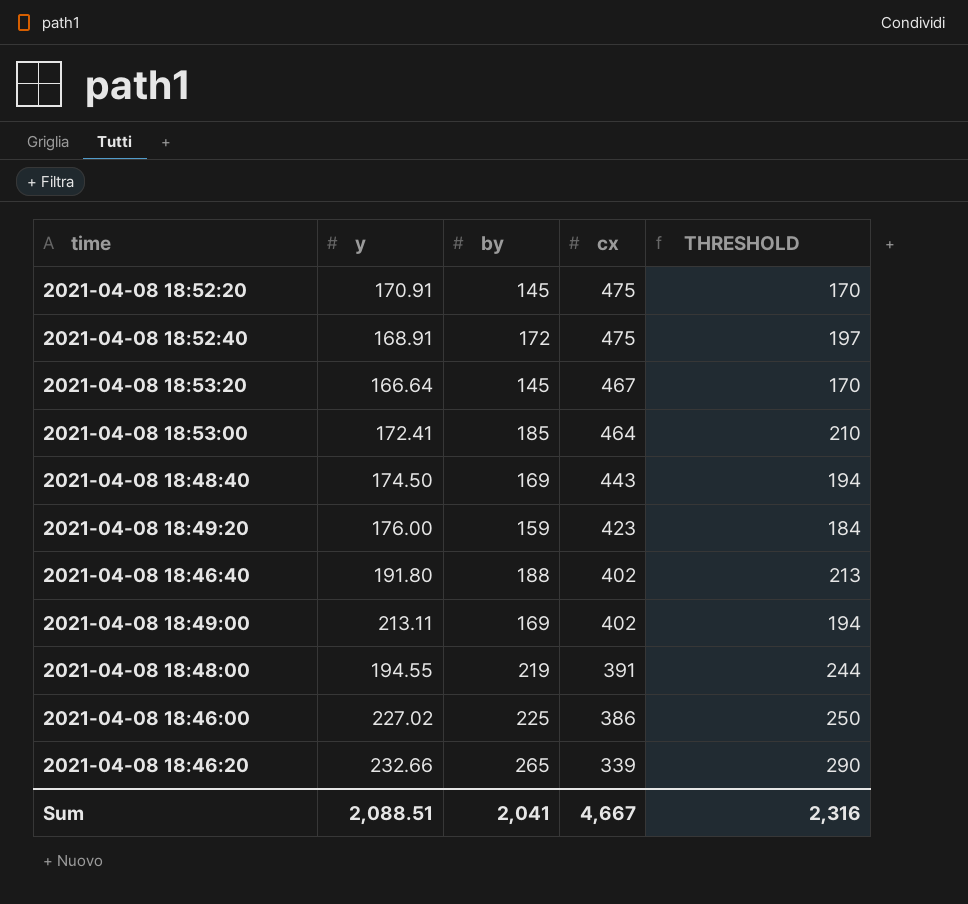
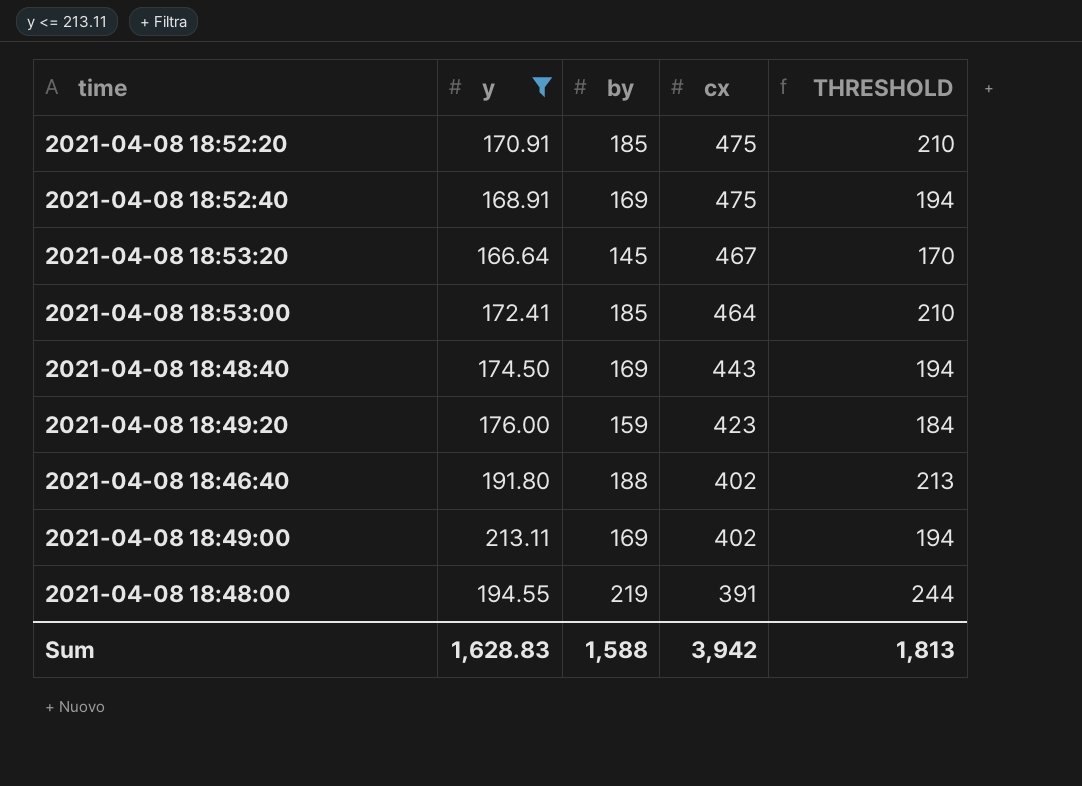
filter: none -> y <= 213.11
2021-04-08 18:52:20 | by: 145 -> 185
2021-04-08 18:52:20 | THRESHOLD: 170 -> 210
2021-04-08 18:52:40 | by: 172 -> 169
2021-04-08 18:52:40 | THRESHOLD: 197 -> 194
Sum | y: 2,088.51 -> 1,628.83
Sum | by: 2,041 -> 1,588
Sum | cx: 4,667 -> 3,942
Sum | THRESHOLD: 2,316 -> 1,813

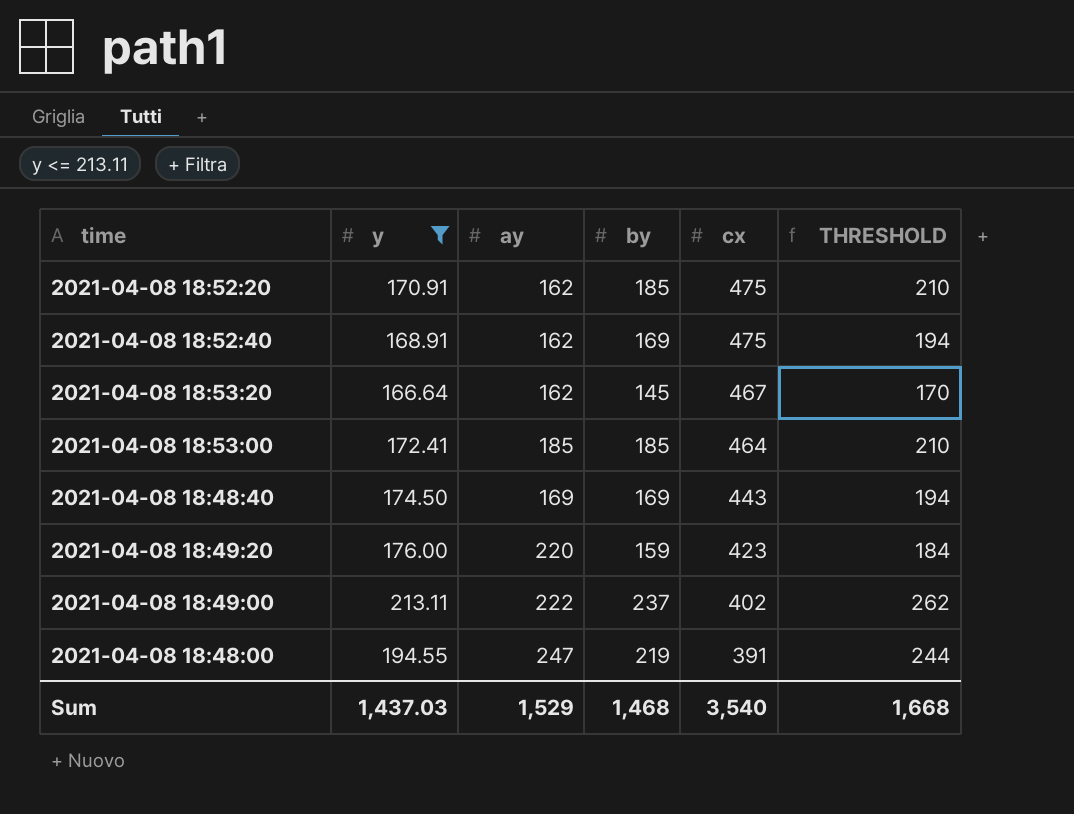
column ay | position: none -> 3
row 2021-04-08 18:46:40: 191.80 | 188 | 402 | 213 -> none
2021-04-08 18:49:00 | by: 169 -> 237
2021-04-08 18:49:00 | THRESHOLD: 194 -> 262
Sum | y: 1,628.83 -> 1,437.03
Sum | by: 1,588 -> 1,468
Sum | cx: 3,942 -> 3,540
Sum | THRESHOLD: 1,813 -> 1,668

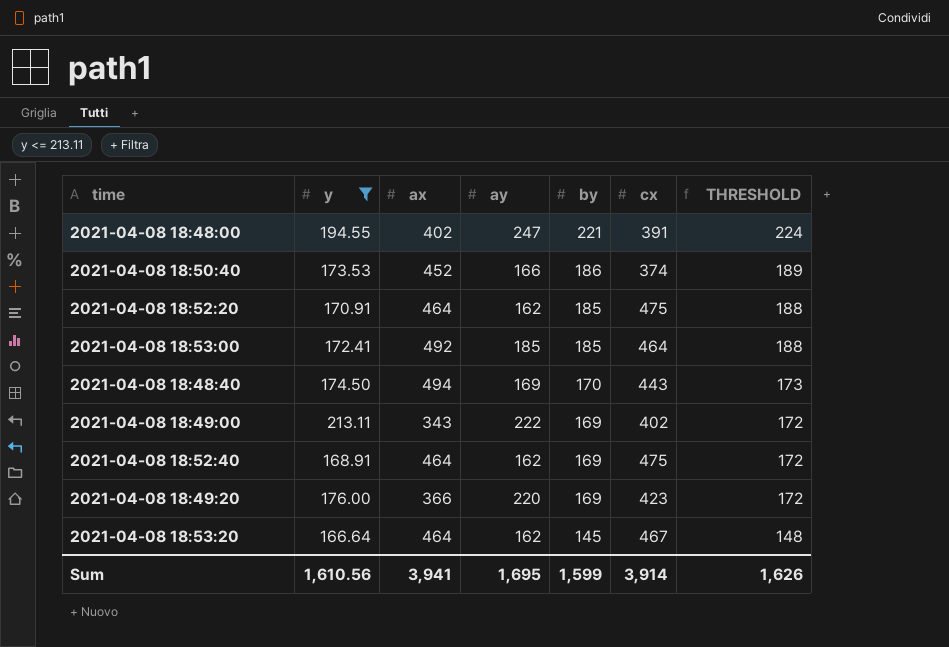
row order: cx descending -> by descending
column ax | position: none -> 3
column THRESHOLD | formula: [by] + 25 -> [by] + 3
2021-04-08 18:48:00 | by: 219 -> 221
row 2021-04-08 18:50:40: none -> 173.53 | 452 | 166 | 186 | 374 | 189
2021-04-08 18:48:40 | by: 169 -> 170
2021-04-08 18:49:00 | by: 237 -> 169
2021-04-08 18:49:20 | by: 159 -> 169
Sum | y: 1,437.03 -> 1,610.56
Sum | ay: 1,529 -> 1,695
Sum | by: 1,468 -> 1,599
Sum | cx: 3,540 -> 3,914
Sum | THRESHOLD: 1,668 -> 1,626

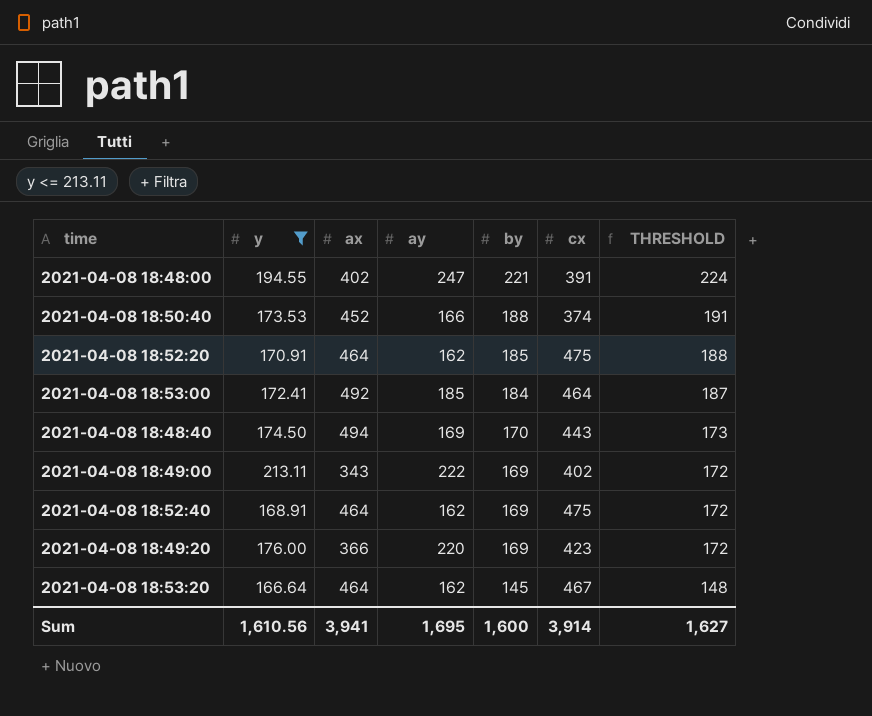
2021-04-08 18:50:40 | by: 186 -> 188
2021-04-08 18:50:40 | THRESHOLD: 189 -> 191
2021-04-08 18:53:00 | by: 185 -> 184
2021-04-08 18:53:00 | THRESHOLD: 188 -> 187
Sum | by: 1,599 -> 1,600
Sum | THRESHOLD: 1,626 -> 1,627

